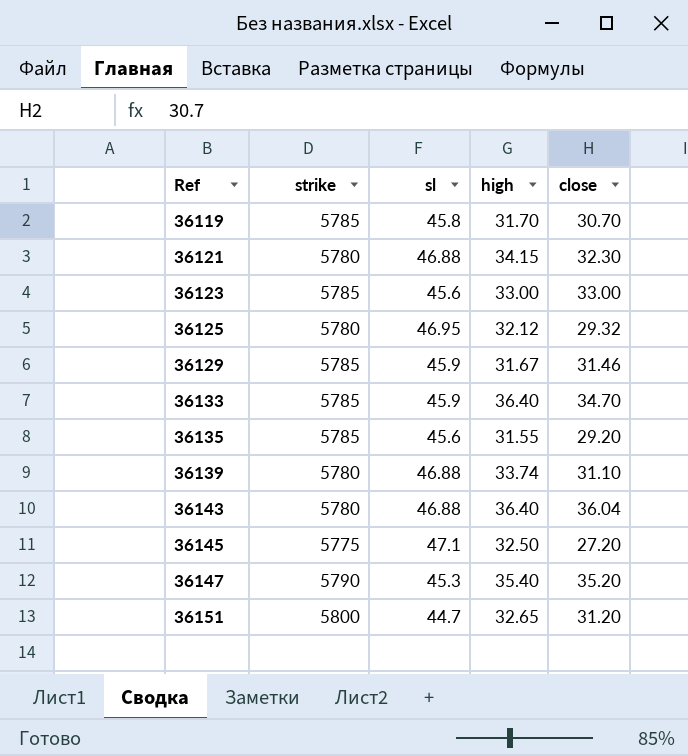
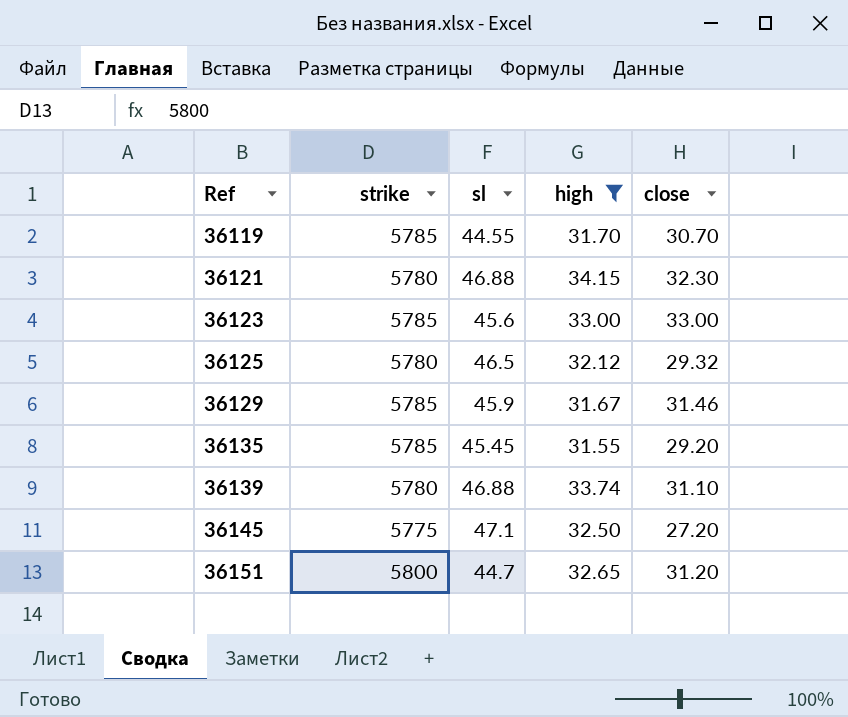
filter: none -> high <= 34.15
36119 | sl: 45.8 -> 44.55
36125 | sl: 46.95 -> 46.5
36135 | sl: 45.6 -> 45.45

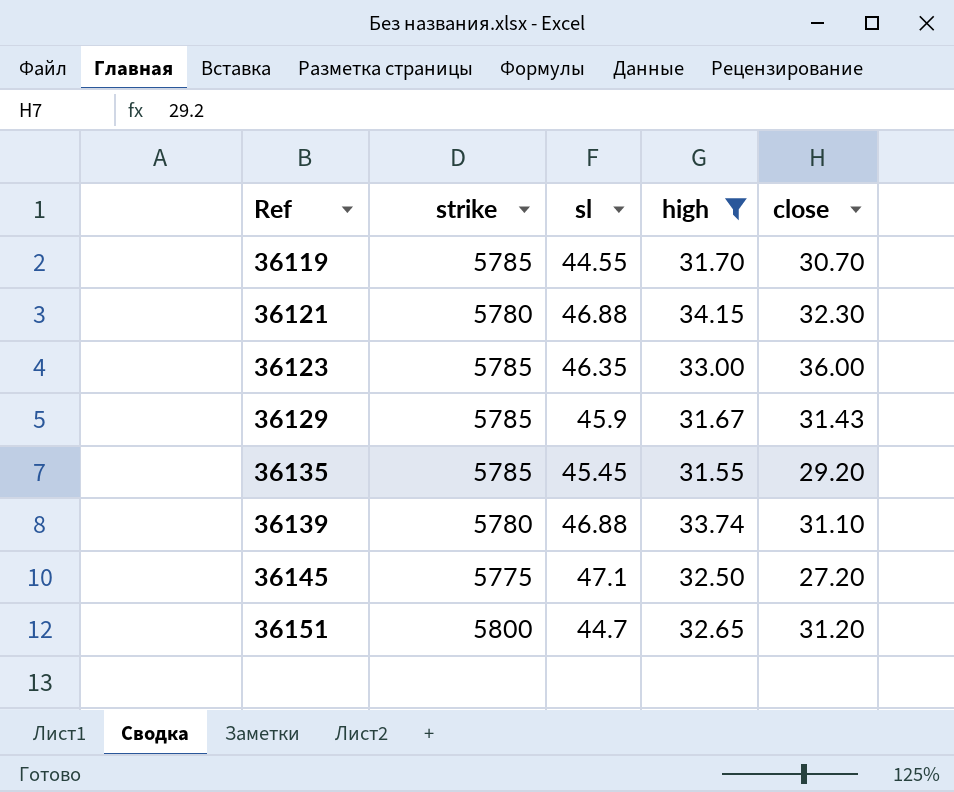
row 36125: 5780 | 46.5 | 32.12 | 29.32 -> none
36123 | sl: 45.6 -> 46.35
36123 | close: 33.00 -> 36.00
36129 | close: 31.46 -> 31.43

